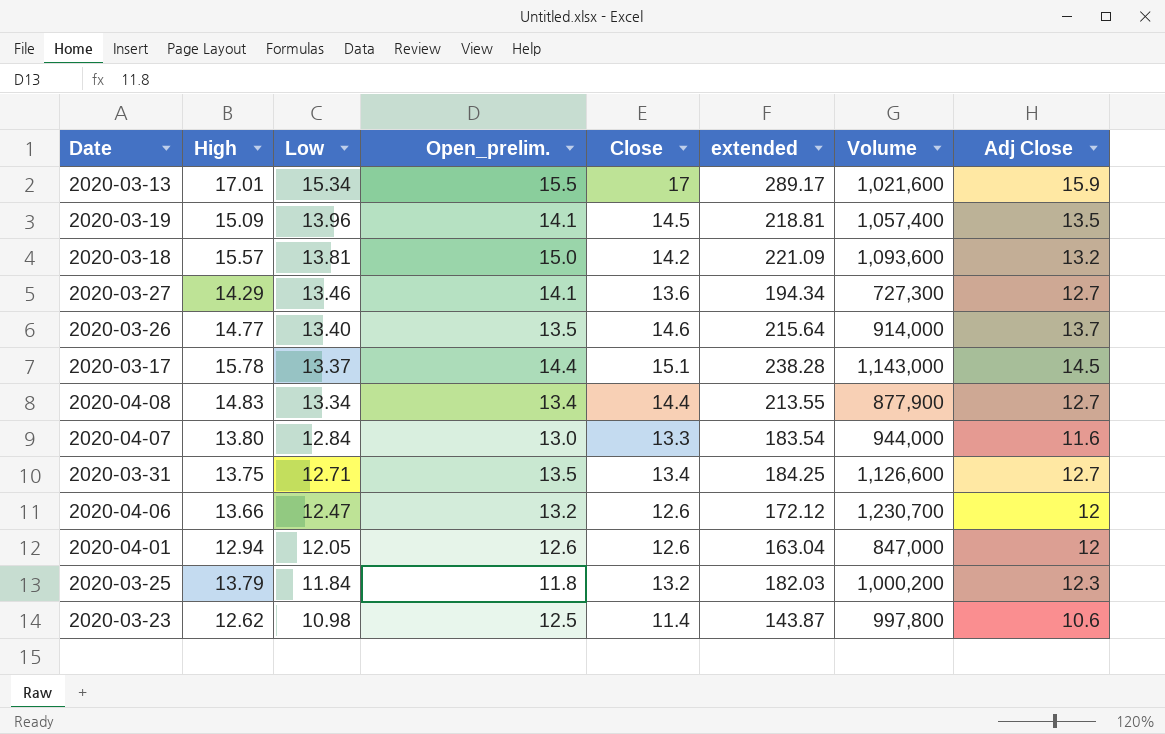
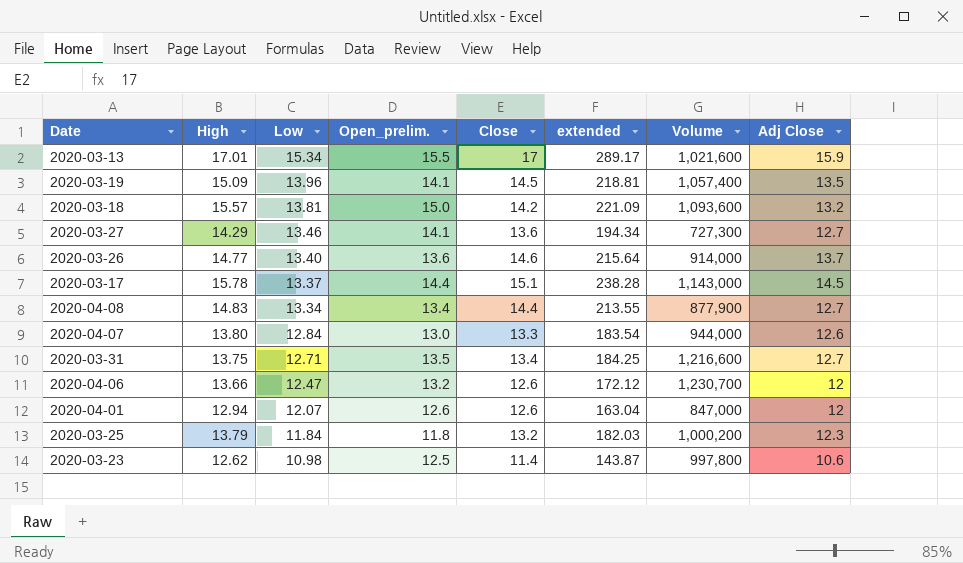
2020-03-26 | Open_prelim.: 13.5 -> 13.6
2020-04-07 | Adj Close: 11.6 -> 12.6
2020-03-31 | Volume: 1,126,600 -> 1,216,600
2020-04-01 | Low: 12.05 -> 12.07

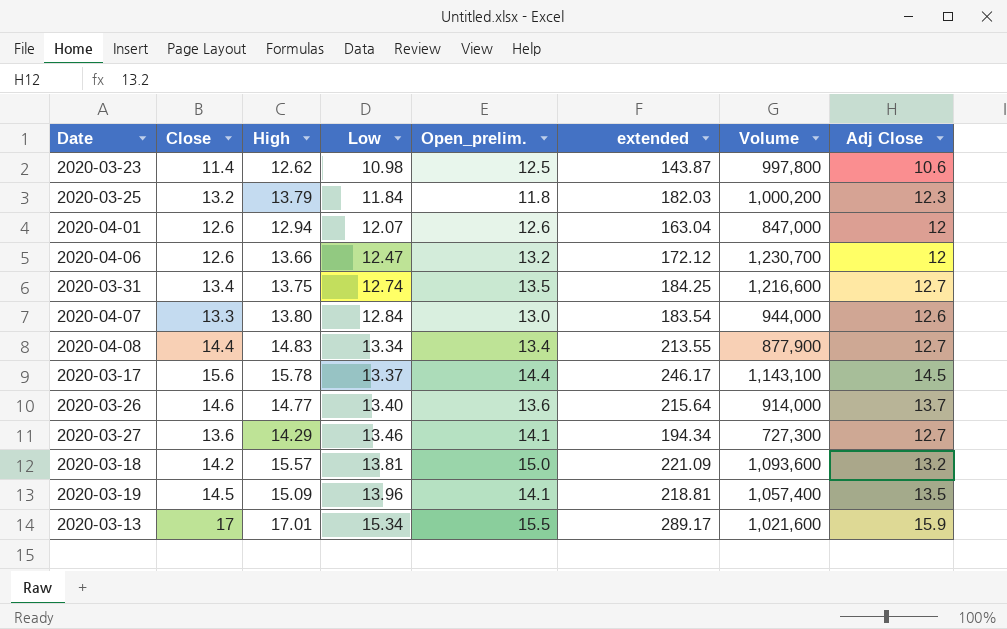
row order: Low descending -> Low ascending
column Close | position: 5 -> 2
2020-03-31 | Low: 12.71 -> 12.74
2020-03-17 | Close: 15.1 -> 15.6
2020-03-17 | extended: 238.28 -> 246.17
2020-03-17 | Volume: 1,143,000 -> 1,143,100

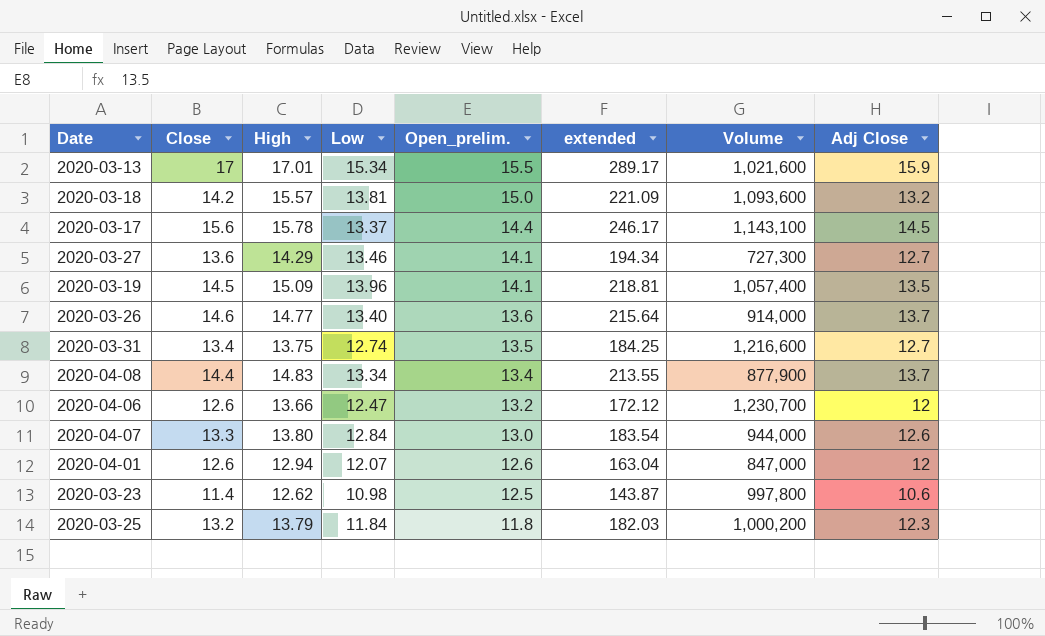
row order: Low ascending -> Open_prelim. descending
2020-04-08 | Adj Close: 12.7 -> 13.7

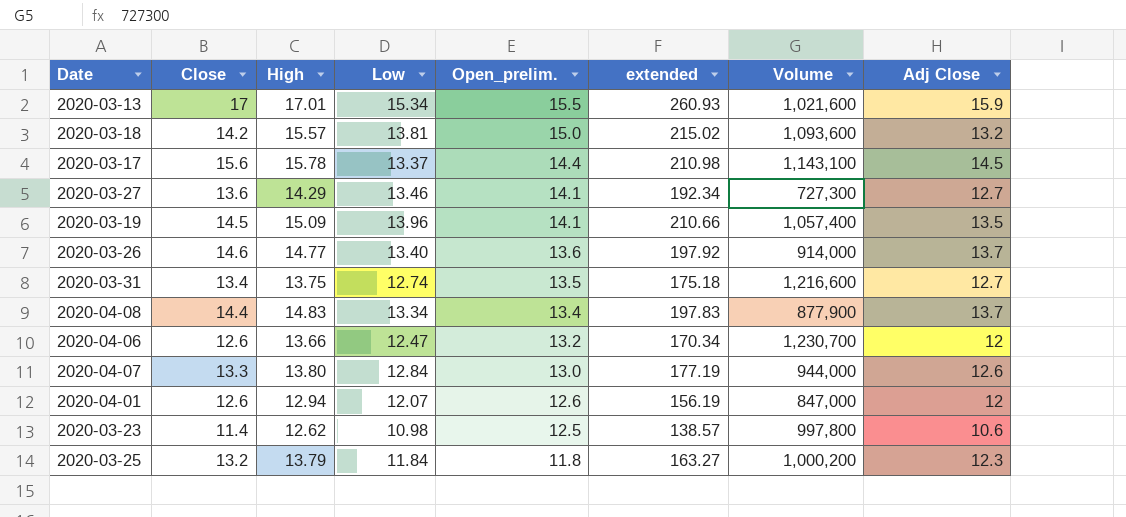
column extended | formula: [Close] * [High] -> [High] * [Low]

